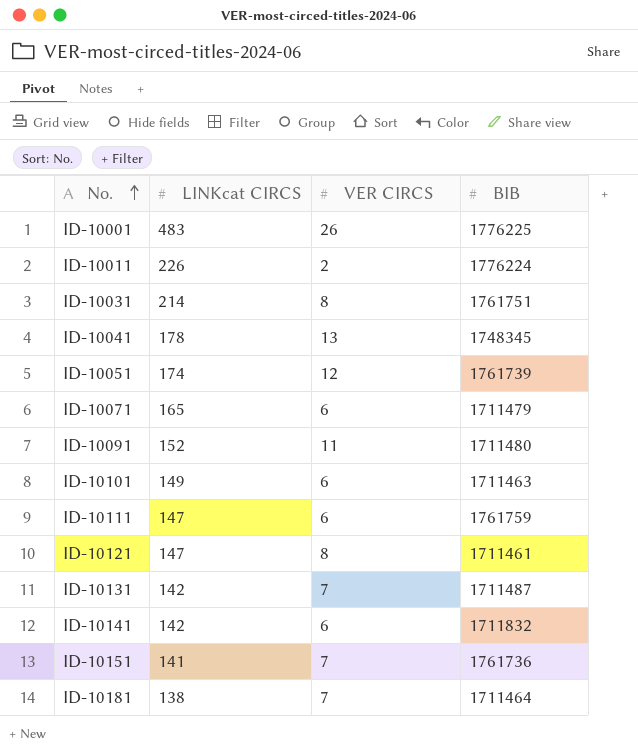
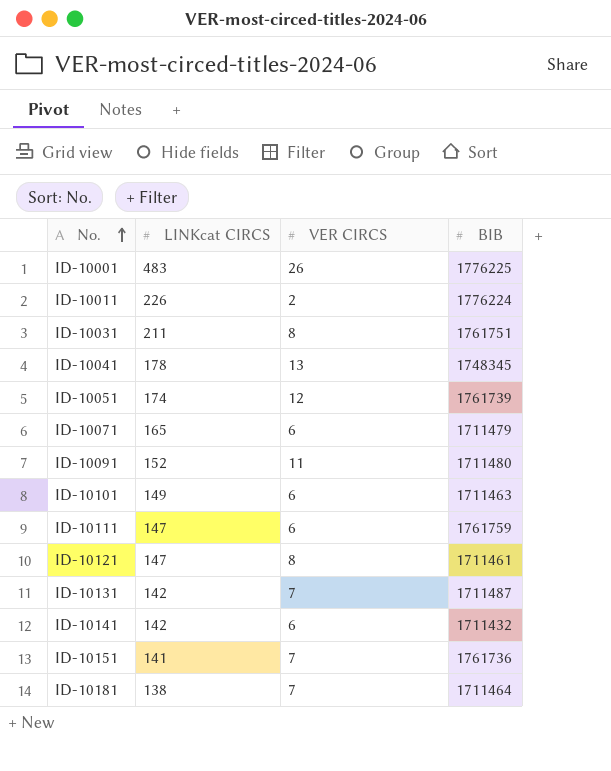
ID-10031 | LINKcat CIRCS: 214 -> 211
ID-10141 | BIB: 1711832 -> 1711432

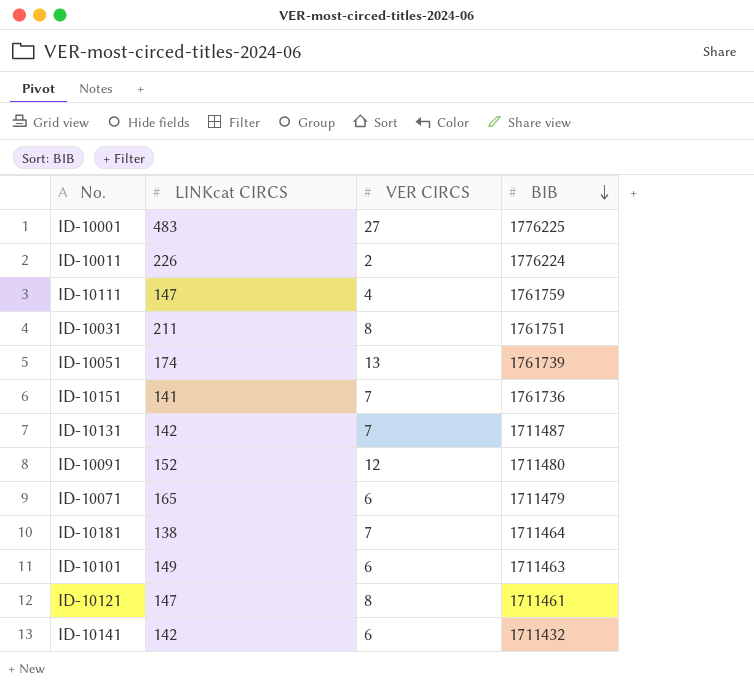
row order: No. ascending -> BIB descending
row ID-10041: 178 | 13 | 1748345 -> none
ID-10001 | VER CIRCS: 26 -> 27
ID-10111 | VER CIRCS: 6 -> 4
ID-10051 | VER CIRCS: 12 -> 13
ID-10091 | VER CIRCS: 11 -> 12

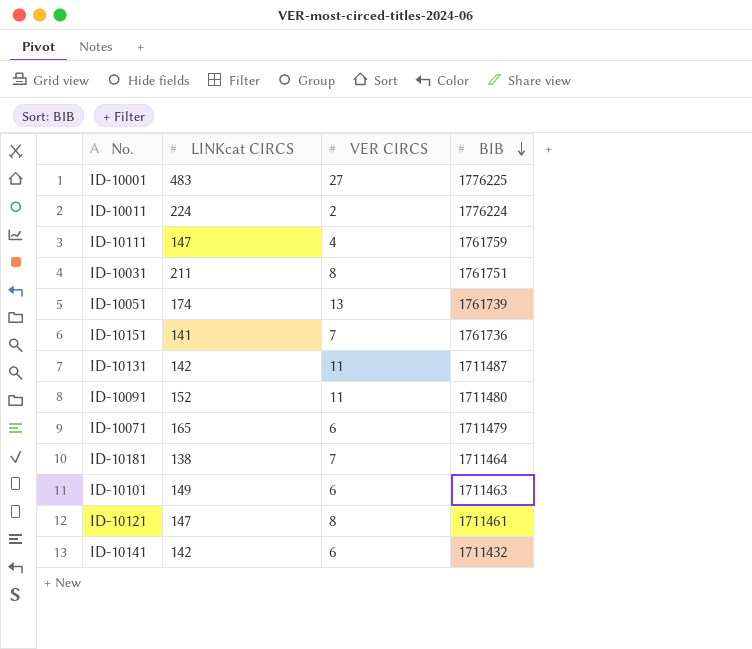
ID-10011 | LINKcat CIRCS: 226 -> 224
ID-10131 | VER CIRCS: 7 -> 11
ID-10091 | VER CIRCS: 12 -> 11

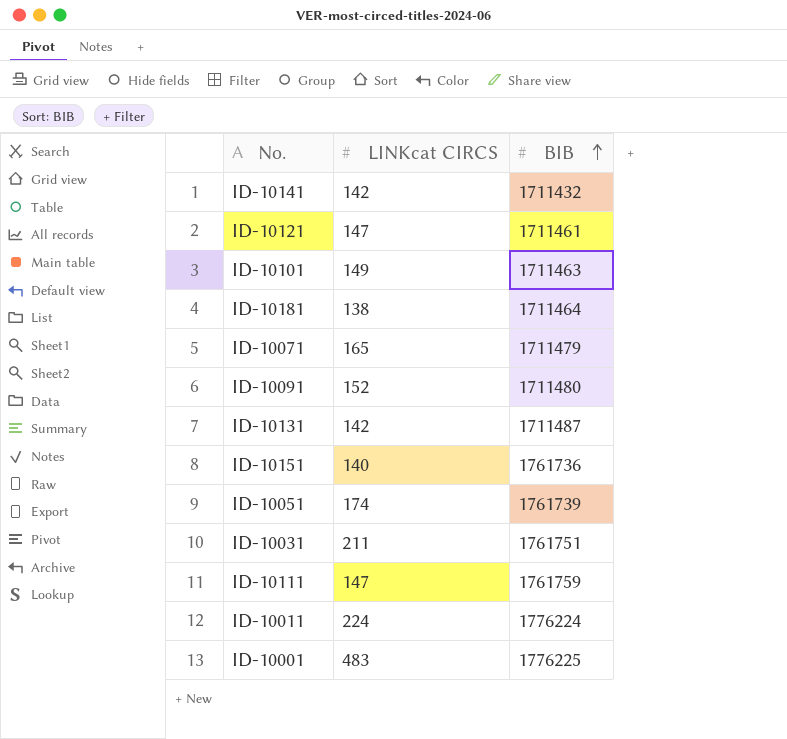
row order: BIB descending -> BIB ascending
column VER CIRCS | position: 3 -> none
ID-10151 | LINKcat CIRCS: 141 -> 140

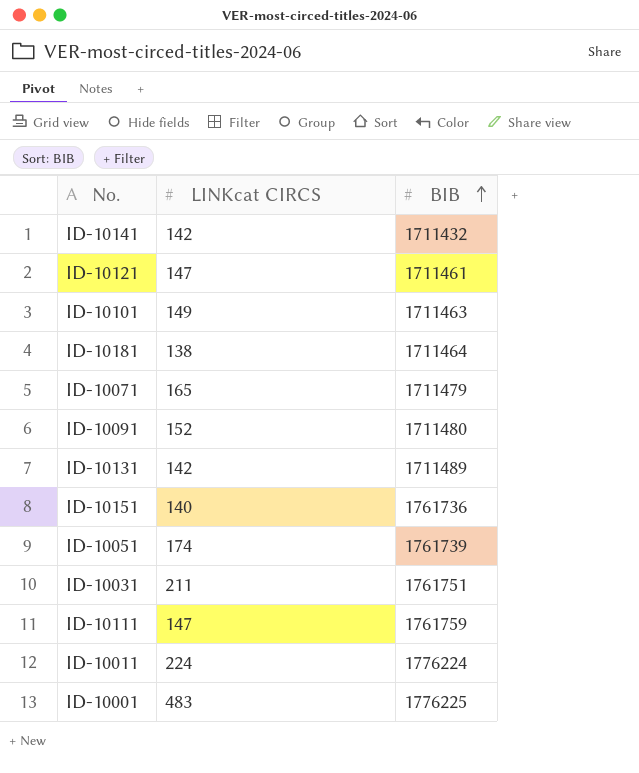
ID-10131 | BIB: 1711487 -> 1711489

